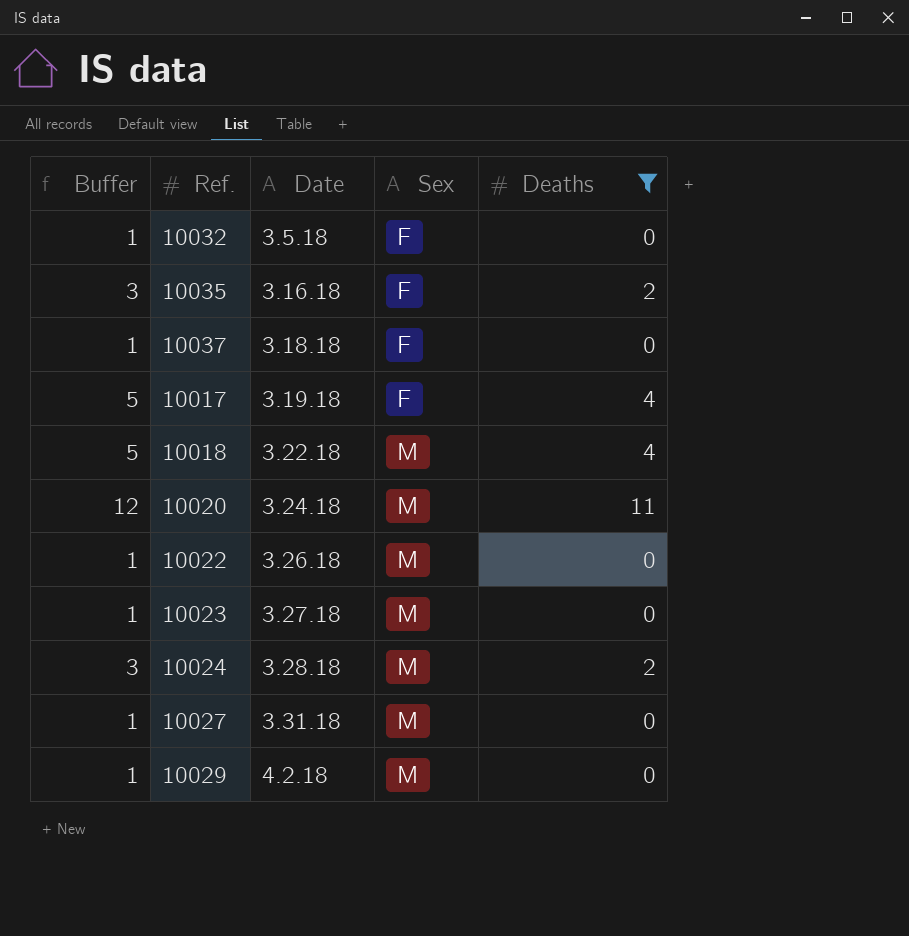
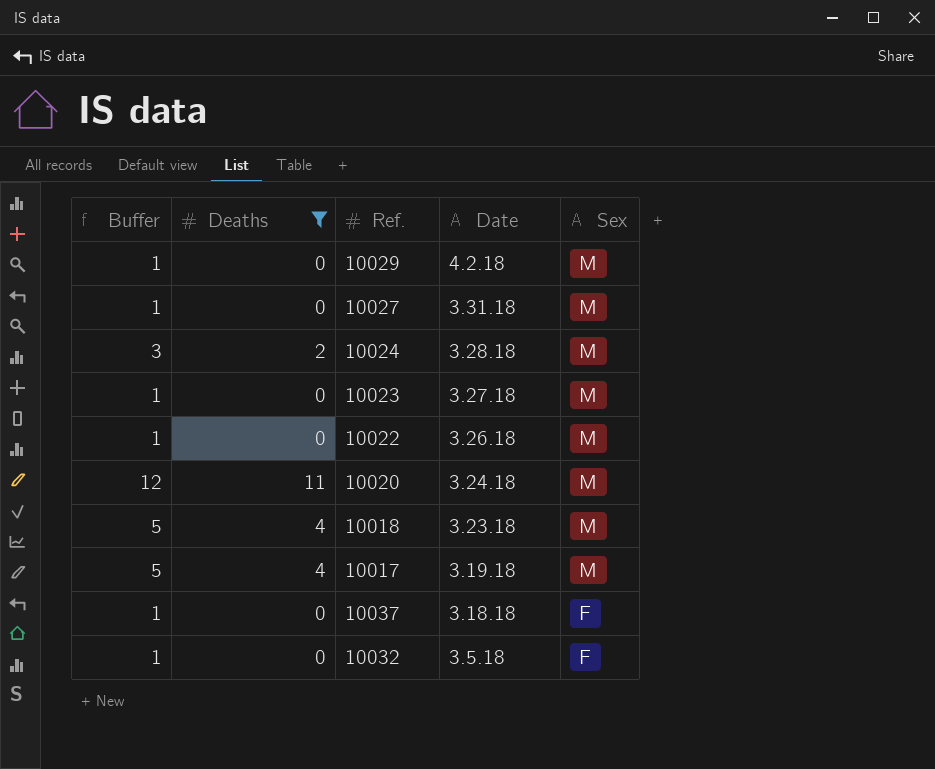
row order: Date ascending -> Date descending
column Deaths | position: 5 -> 2
row 10035: 3 | 3.16.18 | F | 2 -> none
10018 | Date: 3.22.18 -> 3.23.18
10017 | Sex: F -> M

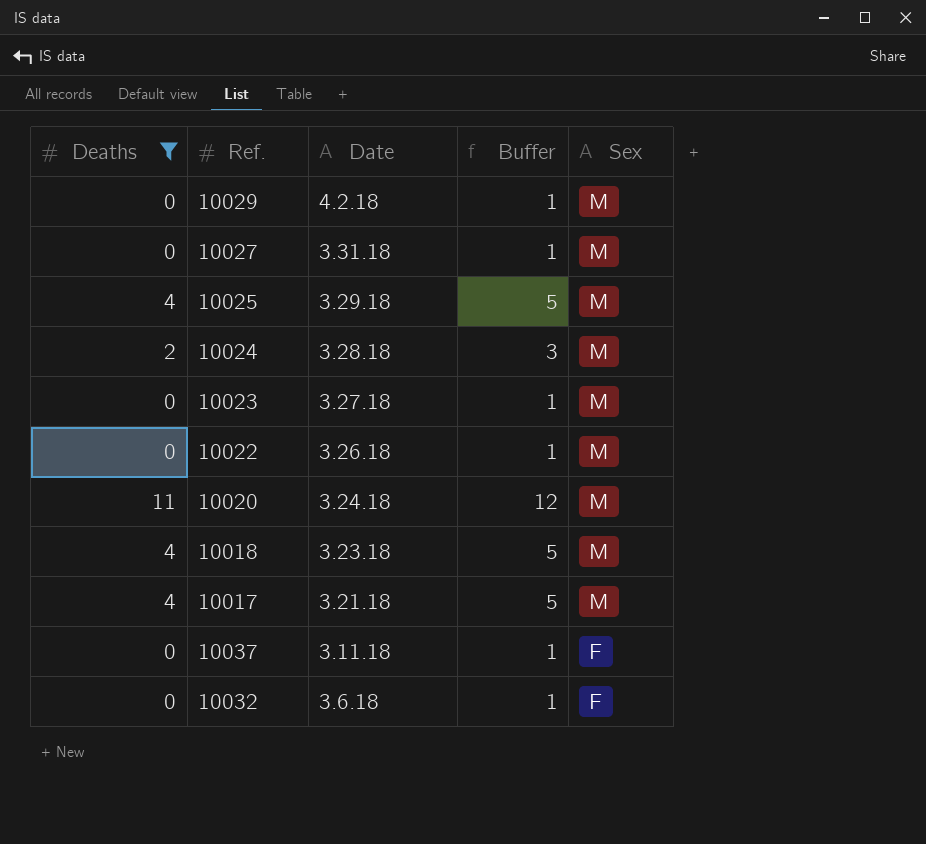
column Buffer | position: 1 -> 4
row 10025: none -> 4 | 3.29.18 | 5 | M
10017 | Date: 3.19.18 -> 3.21.18
10037 | Date: 3.18.18 -> 3.11.18
10032 | Date: 3.5.18 -> 3.6.18

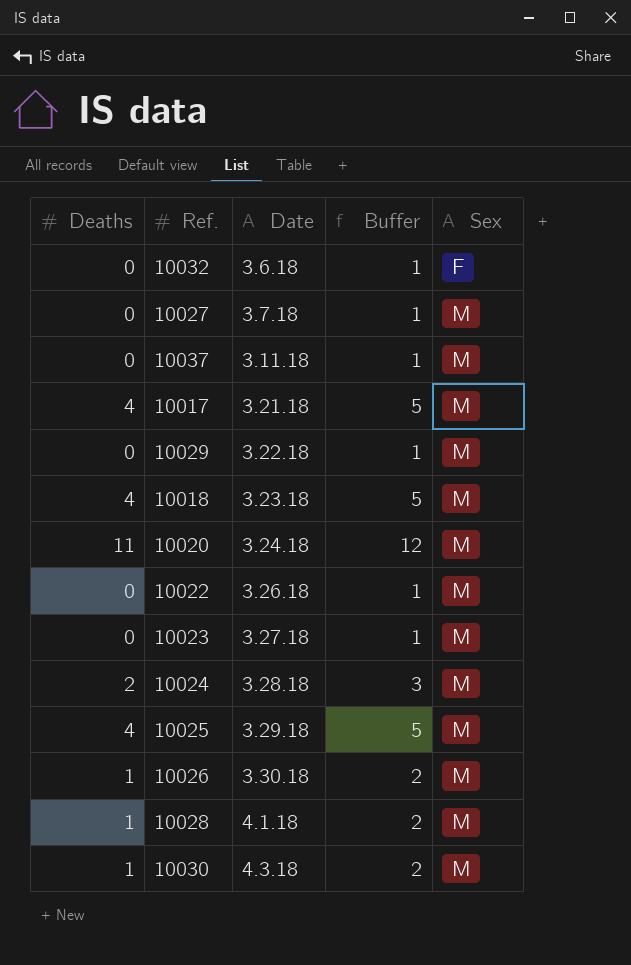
filter: Deaths != 1 -> none
row order: Date descending -> Date ascending
10027 | Date: 3.31.18 -> 3.7.18
10037 | Sex: F -> M
10029 | Date: 4.2.18 -> 3.22.18

